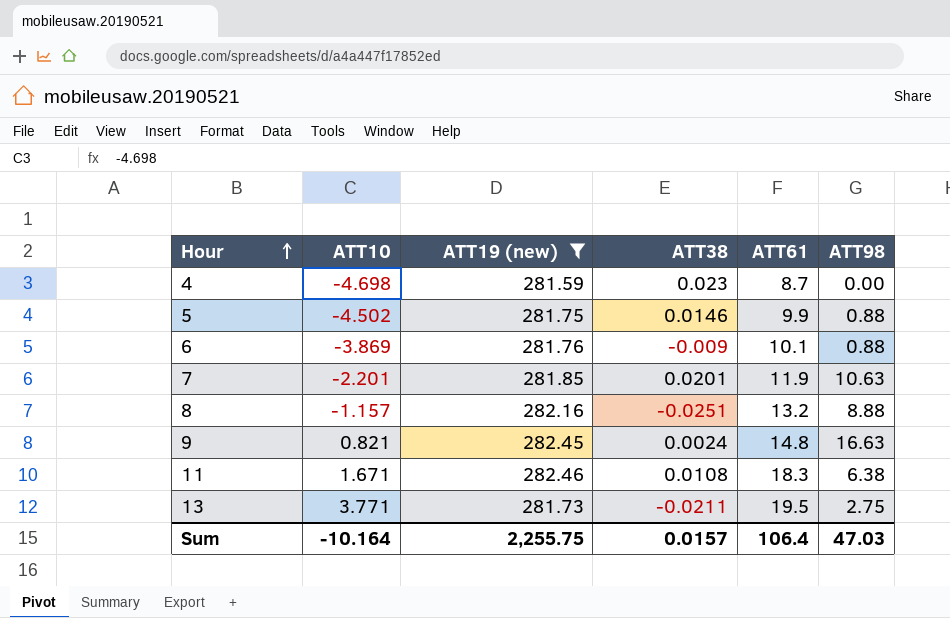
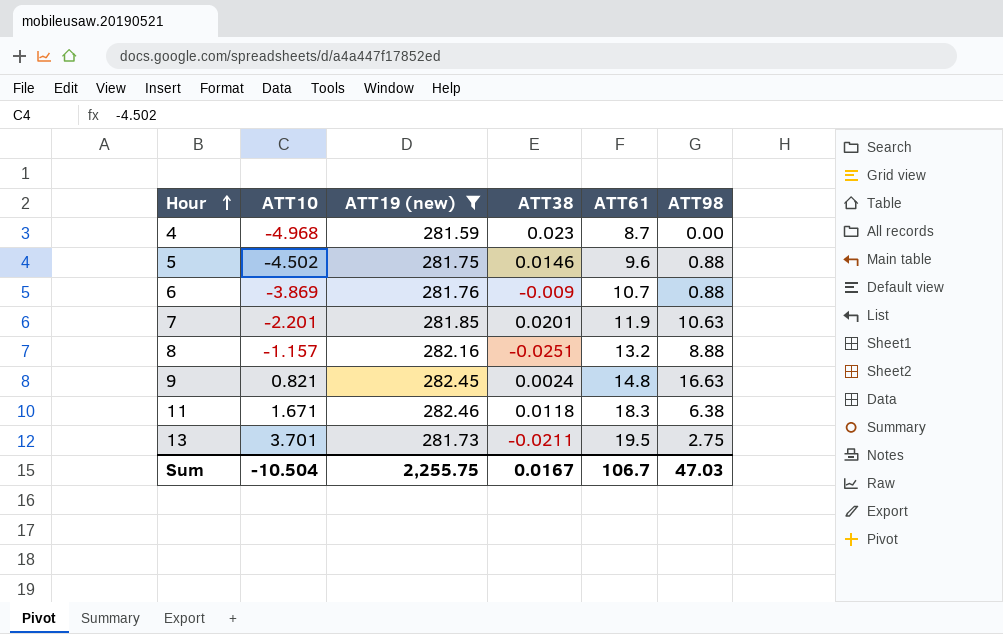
4 | ATT10: -4.698 -> -4.968
5 | ATT61: 9.9 -> 9.6
6 | ATT61: 10.1 -> 10.7
11 | ATT38: 0.0108 -> 0.0118
13 | ATT10: 3.771 -> 3.701
Sum | ATT10: -10.164 -> -10.504
Sum | ATT38: 0.0157 -> 0.0167
Sum | ATT61: 106.4 -> 106.7

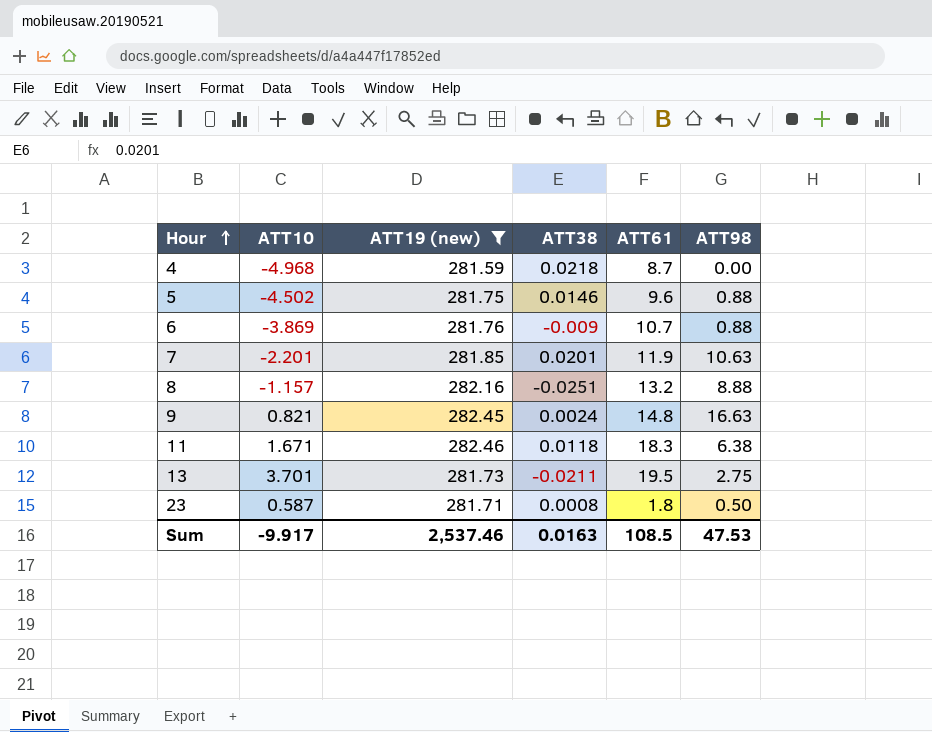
4 | ATT38: 0.023 -> 0.0218
row 23: none -> 0.587 | 281.71 | 0.0008 | 1.8 | 0.50
Sum | ATT10: -10.504 -> -9.917
Sum | ATT19 (new): 2,255.75 -> 2,537.46
Sum | ATT38: 0.0167 -> 0.0163
Sum | ATT61: 106.7 -> 108.5
Sum | ATT98: 47.03 -> 47.53

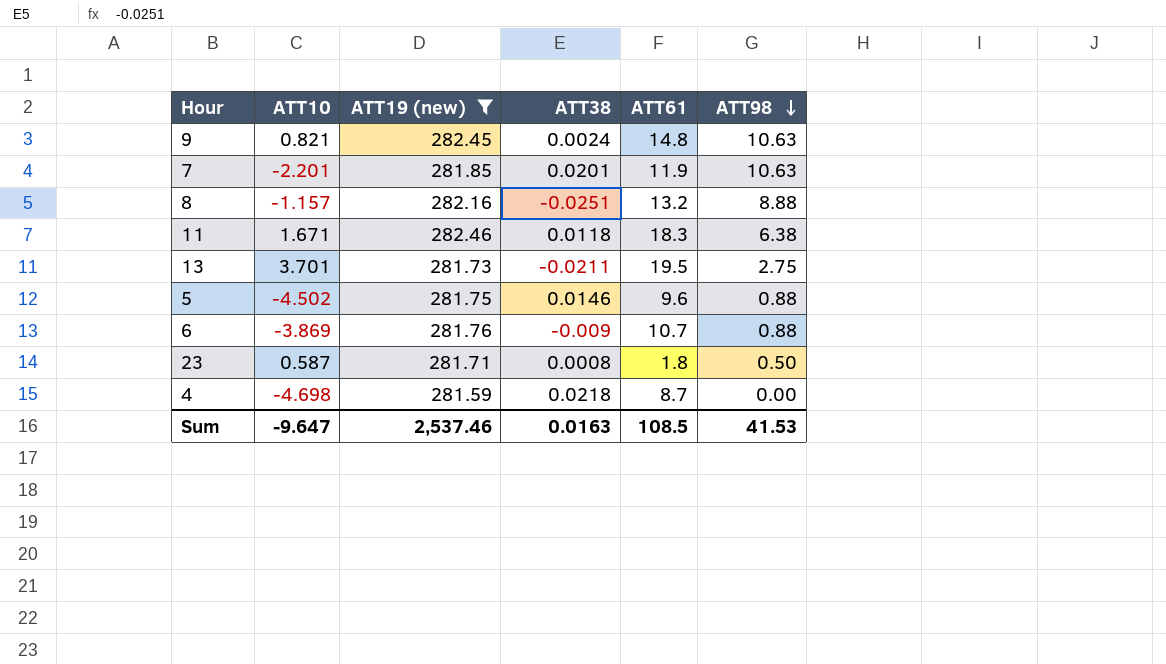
row order: Hour ascending -> ATT98 descending
9 | ATT98: 16.63 -> 10.63
4 | ATT10: -4.968 -> -4.698
Sum | ATT10: -9.917 -> -9.647
Sum | ATT98: 47.53 -> 41.53

